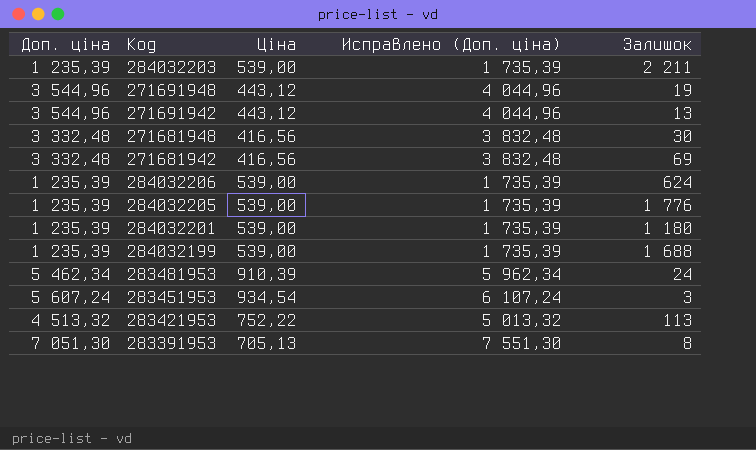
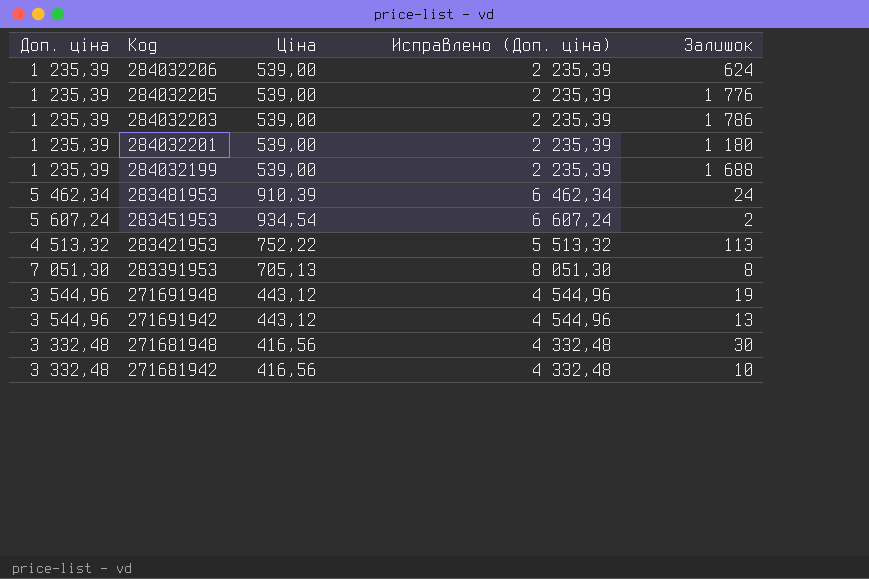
row order: none -> Код descending
column Исправлено (Доп. ціна) | formula: [Доп. ціна] + 500 -> [Доп. ціна] + 1000
284032203 | Залишок: 2 211 -> 1 786
283451953 | Залишок: 3 -> 2
271681942 | Залишок: 69 -> 10

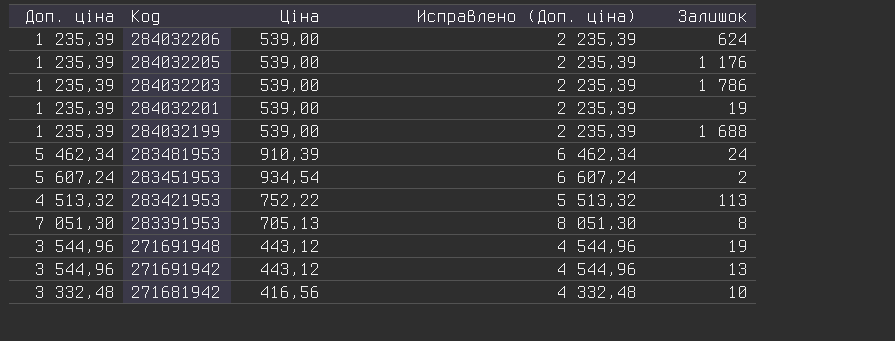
row 271681948: 3 332,48 | 416,56 | 4 332,48 | 30 -> none
284032205 | Залишок: 1 776 -> 1 176
284032201 | Залишок: 1 180 -> 19

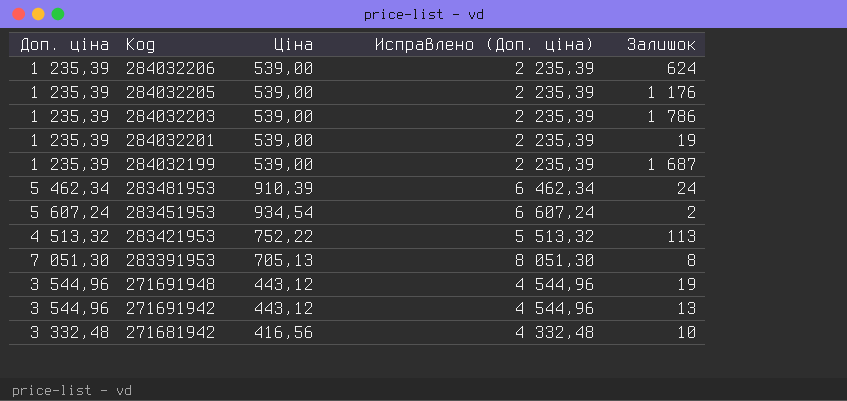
284032199 | Залишок: 1 688 -> 1 687

